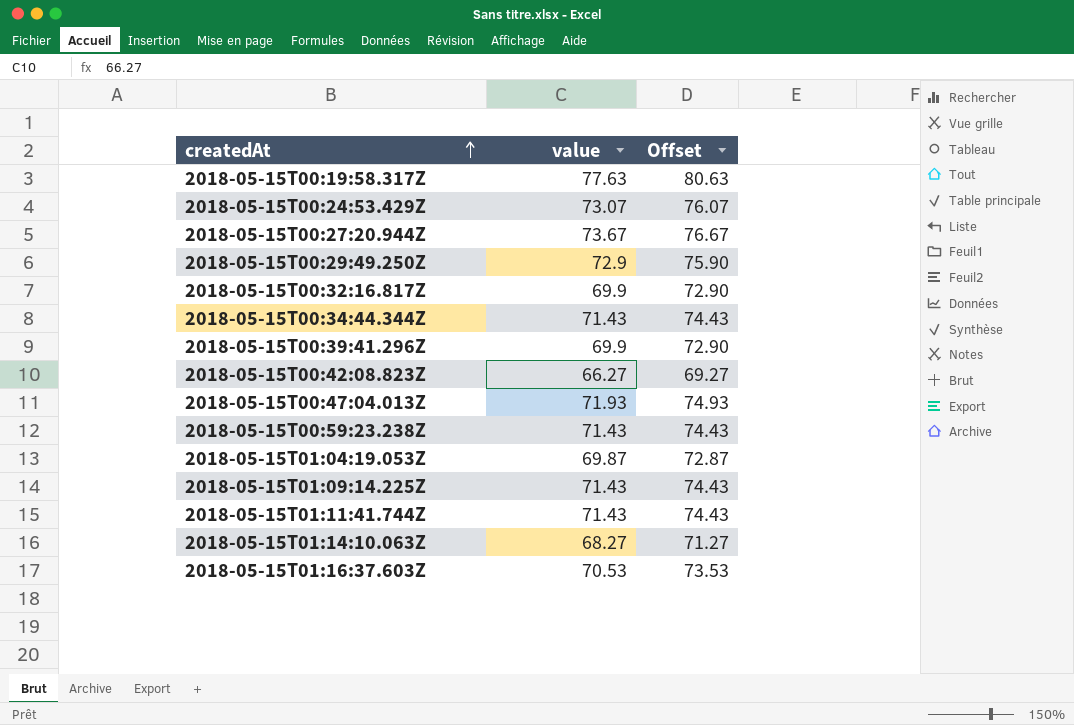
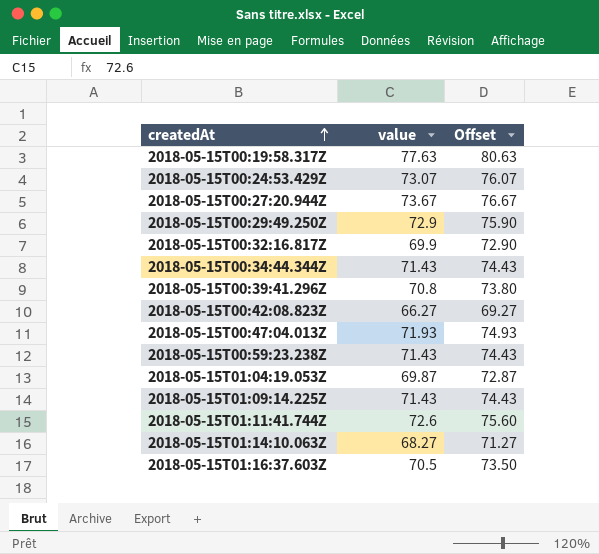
2018-05-15T00:39:41.296Z | value: 69.9 -> 70.8
2018-05-15T00:39:41.296Z | Offset: 72.90 -> 73.80
2018-05-15T01:11:41.744Z | value: 71.43 -> 72.6
2018-05-15T01:11:41.744Z | Offset: 74.43 -> 75.60
2018-05-15T01:16:37.603Z | value: 70.53 -> 70.5
2018-05-15T01:16:37.603Z | Offset: 73.53 -> 73.50

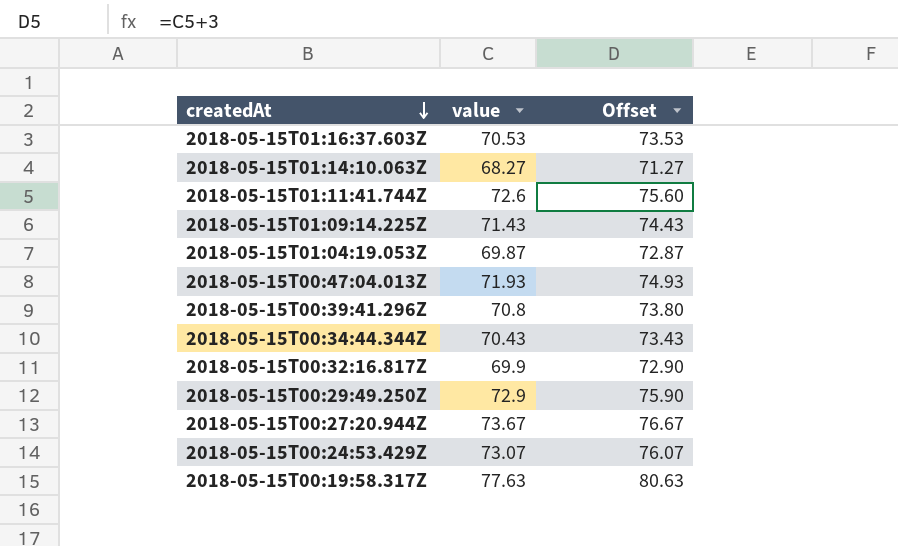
row order: createdAt ascending -> createdAt descending
row 2018-05-15T00:42:08.823Z: 66.27 | 69.27 -> none
row 2018-05-15T00:59:23.238Z: 71.43 | 74.43 -> none
2018-05-15T01:16:37.603Z | value: 70.5 -> 70.53
2018-05-15T01:16:37.603Z | Offset: 73.50 -> 73.53
2018-05-15T00:34:44.344Z | value: 71.43 -> 70.43
2018-05-15T00:34:44.344Z | Offset: 74.43 -> 73.43

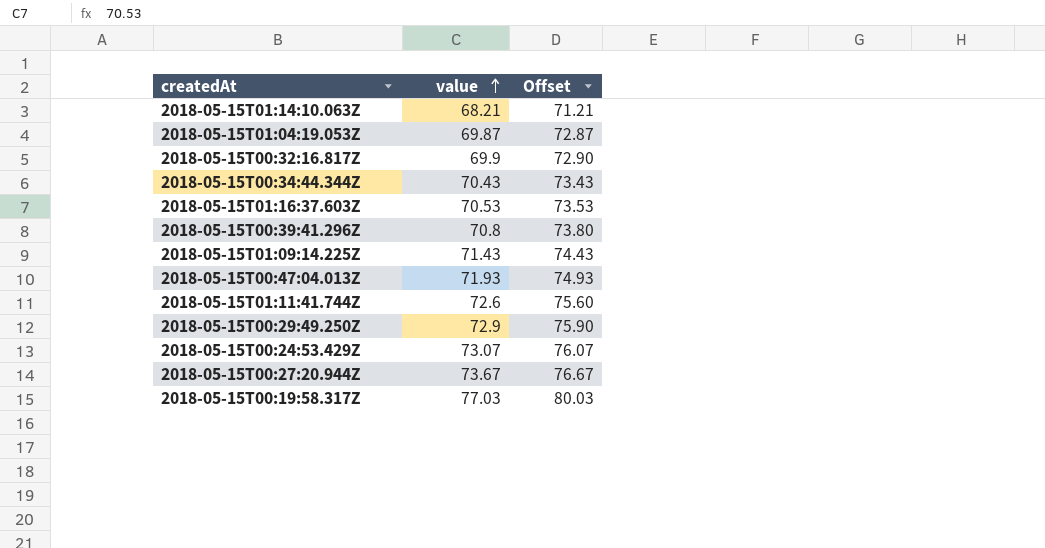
row order: createdAt descending -> value ascending
2018-05-15T01:14:10.063Z | value: 68.27 -> 68.21
2018-05-15T01:14:10.063Z | Offset: 71.27 -> 71.21
2018-05-15T00:19:58.317Z | value: 77.63 -> 77.03
2018-05-15T00:19:58.317Z | Offset: 80.63 -> 80.03

